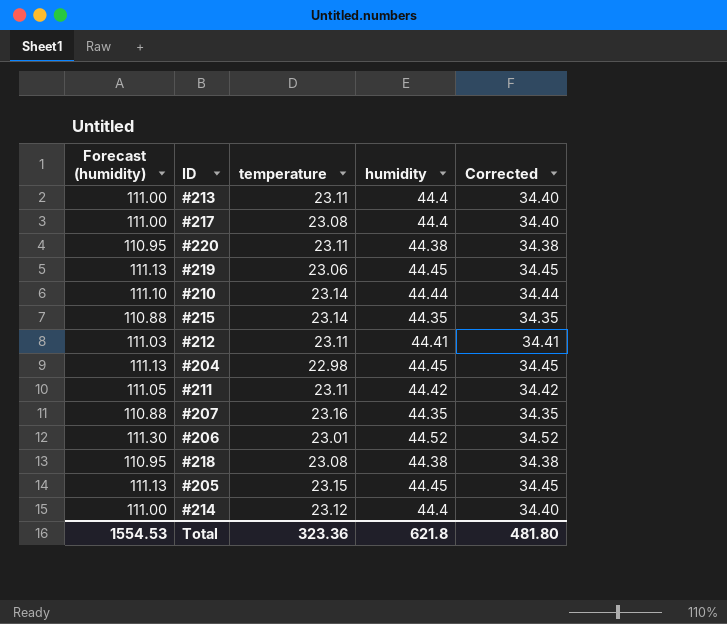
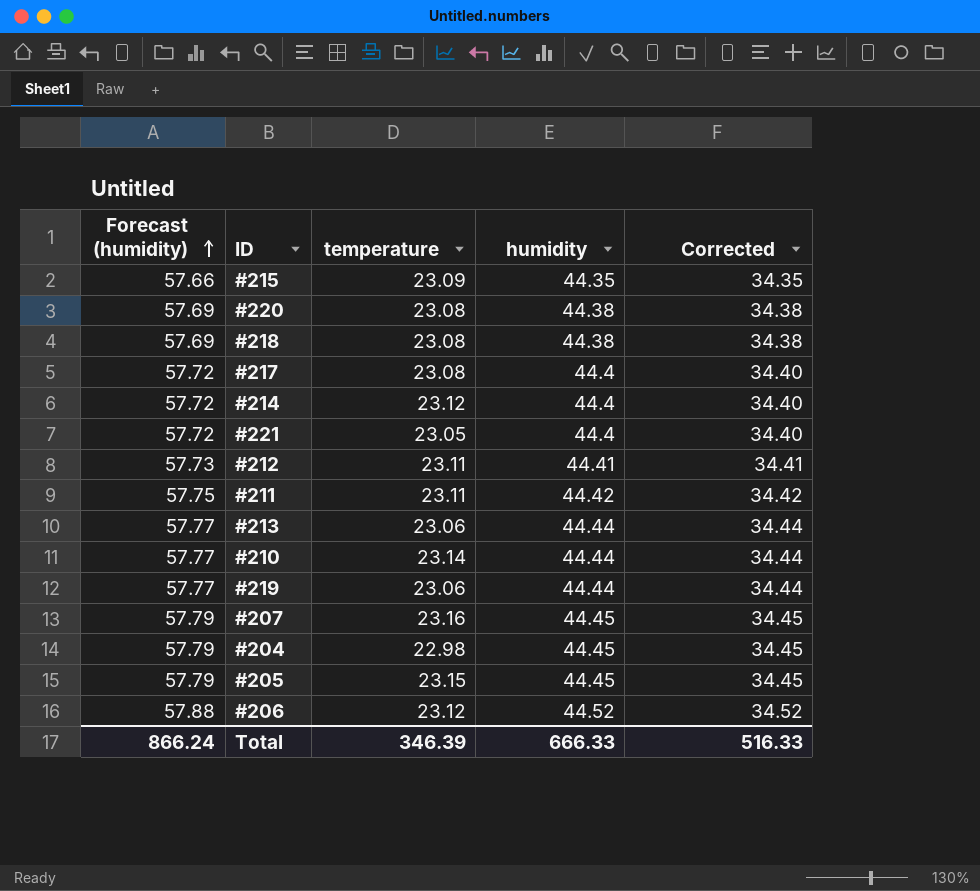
row order: none -> Forecast (humidity) ascending
column Forecast (humidity) | formula: [humidity] * 2.5 -> [humidity] * 1.3
#215 | temperature: 23.14 -> 23.09
#220 | temperature: 23.11 -> 23.08
row #221: none -> 57.72 | 23.05 | 44.4 | 34.40
#213 | temperature: 23.11 -> 23.06
#213 | humidity: 44.4 -> 44.44
#213 | Corrected: 34.40 -> 34.44
#219 | humidity: 44.45 -> 44.44
#219 | Corrected: 34.45 -> 34.44
#207 | humidity: 44.35 -> 44.45
#207 | Corrected: 34.35 -> 34.45
#206 | temperature: 23.01 -> 23.12
Total | Forecast (humidity): 1554.53 -> 866.24
Total | temperature: 323.36 -> 346.39
Total | humidity: 621.8 -> 666.33
Total | Corrected: 481.80 -> 516.33

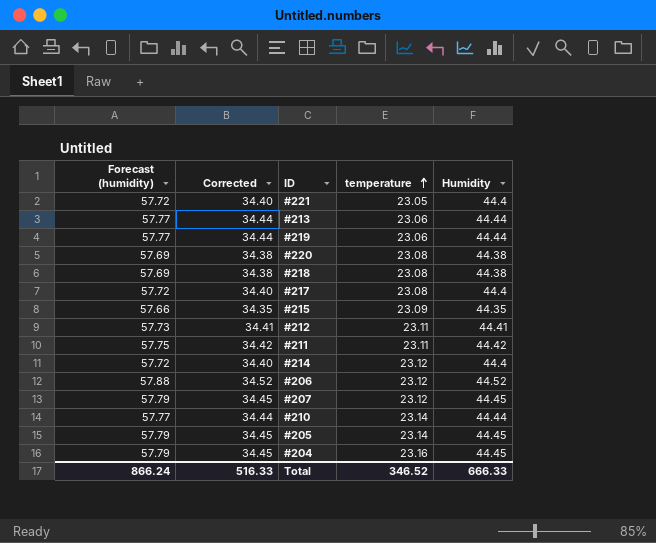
row order: Forecast (humidity) ascending -> temperature ascending
column Corrected | position: 5 -> 2
column name: humidity -> Humidity
#207 | temperature: 23.16 -> 23.12
#205 | temperature: 23.15 -> 23.14
#204 | temperature: 22.98 -> 23.16
Total | temperature: 346.39 -> 346.52

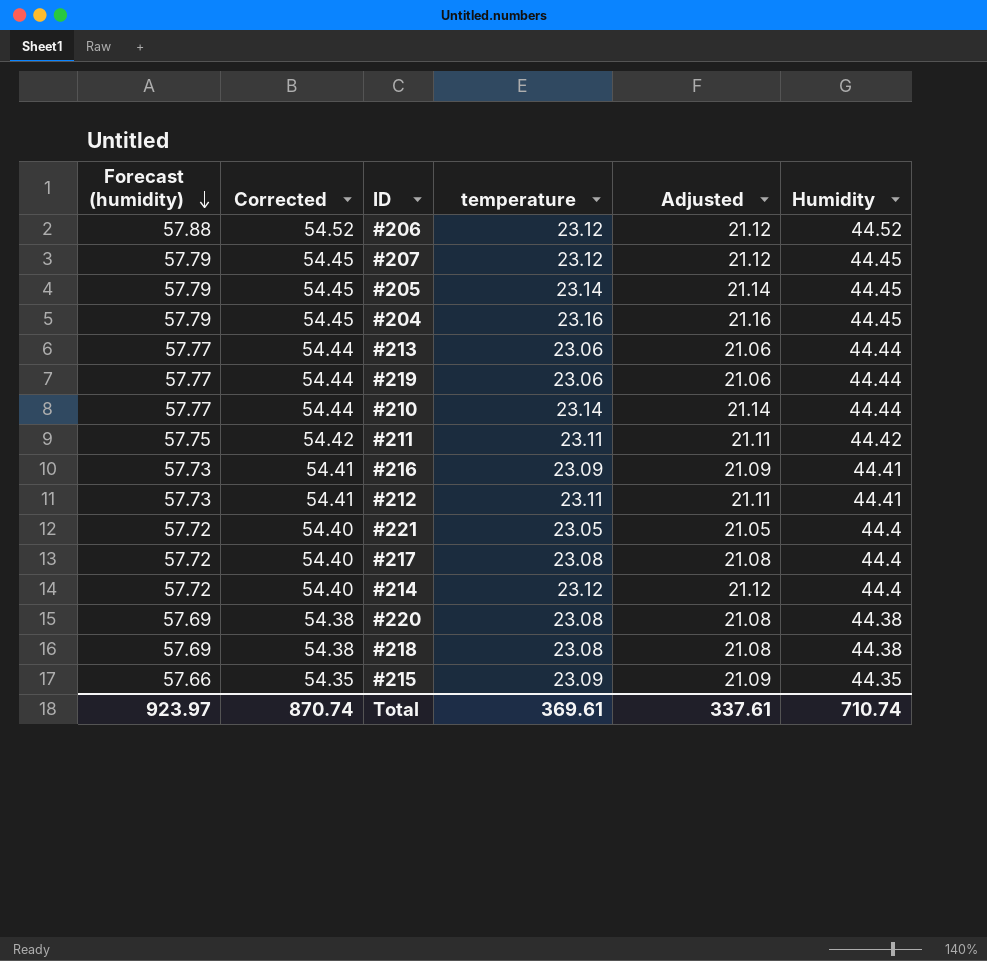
row order: temperature ascending -> Forecast (humidity) descending
column Corrected | formula: [Humidity] - 10 -> [Humidity] + 10
column Adjusted | formula: none -> [temperature] - 2
row #216: none -> 57.73 | 54.41 | 23.09 | 21.09 | 44.41
Total | Forecast (humidity): 866.24 -> 923.97
Total | Corrected: 516.33 -> 870.74
Total | temperature: 346.52 -> 369.61
Total | Humidity: 666.33 -> 710.74

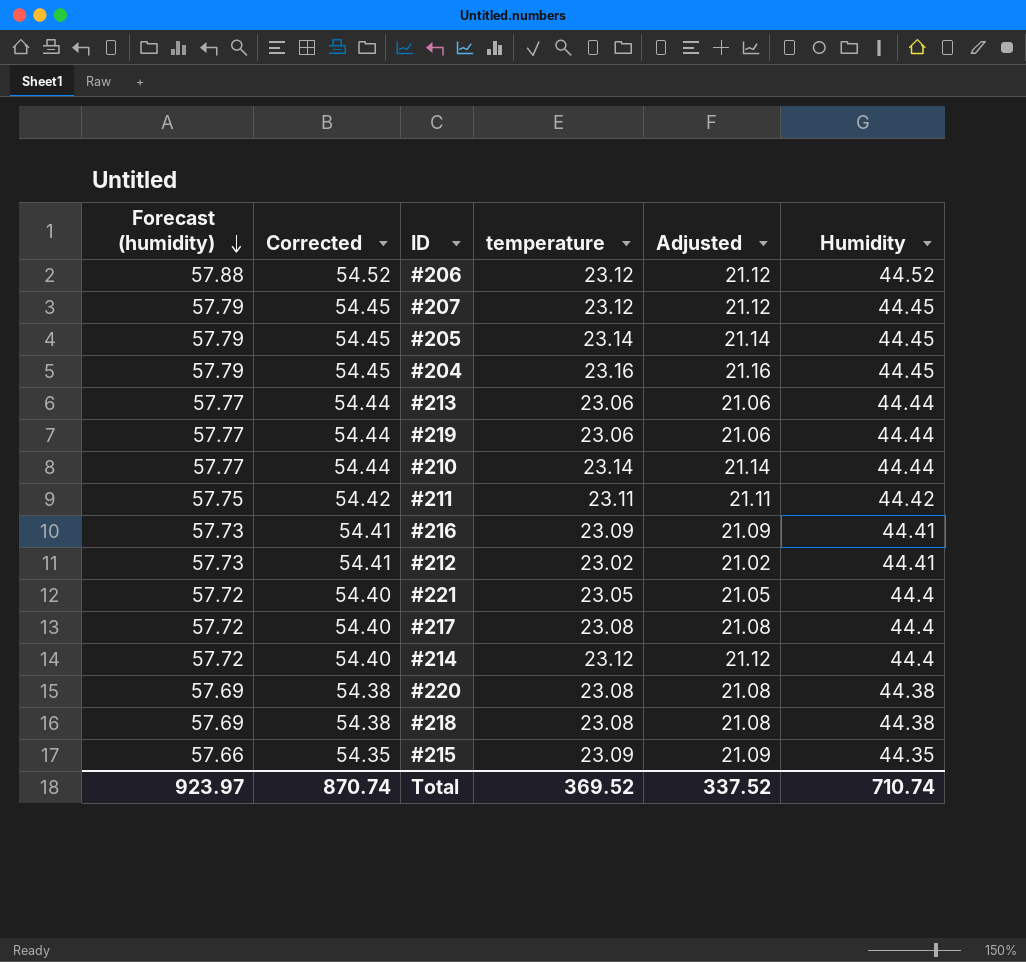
#212 | temperature: 23.11 -> 23.02
#212 | Adjusted: 21.11 -> 21.02
Total | temperature: 369.61 -> 369.52
Total | Adjusted: 337.61 -> 337.52

